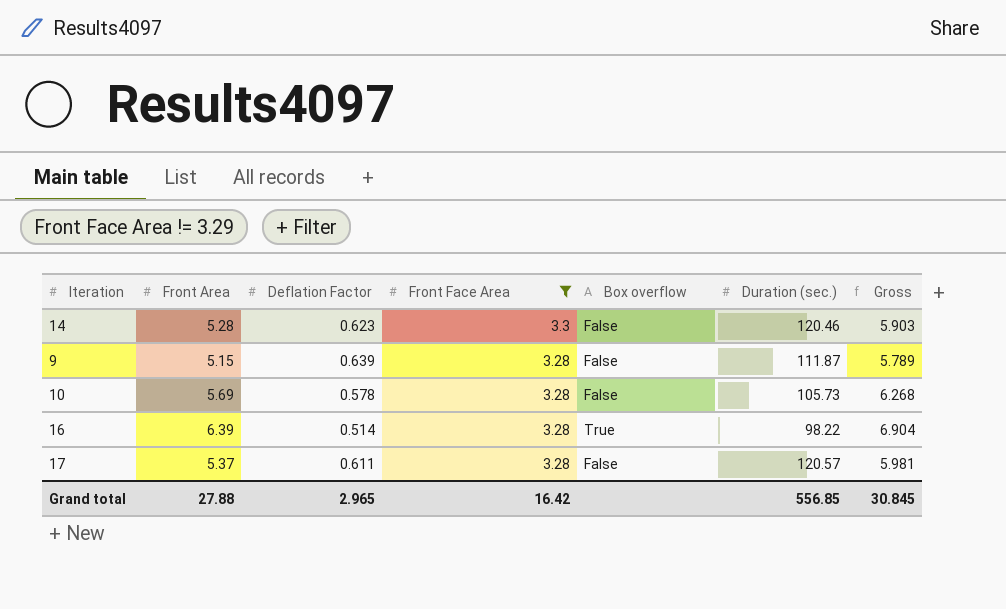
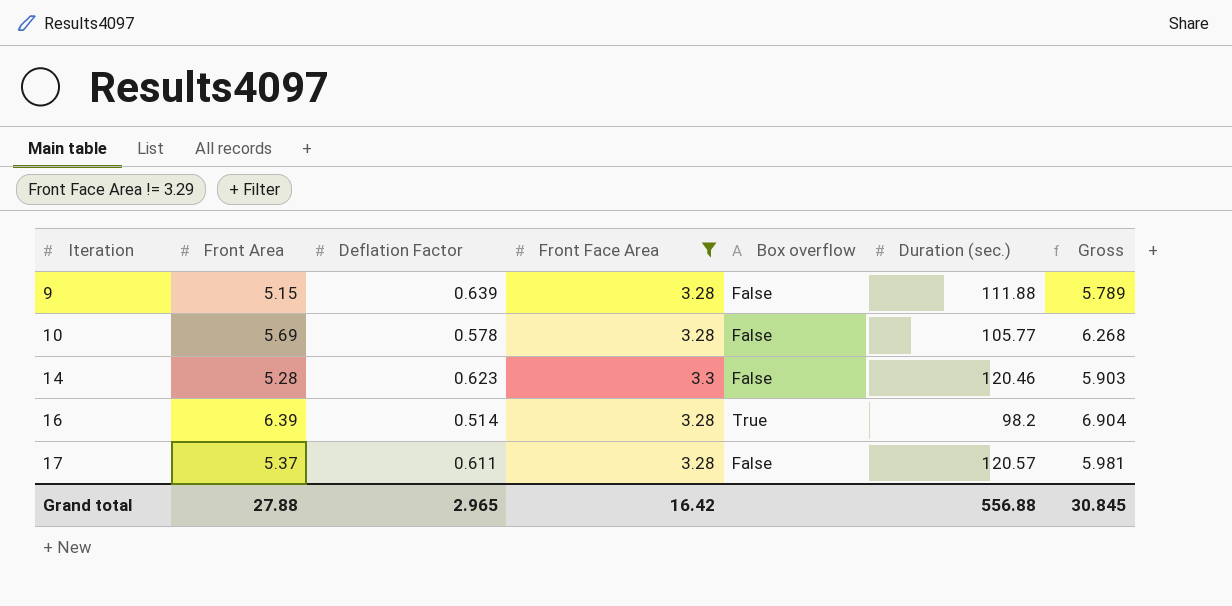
row order: Front Face Area descending -> Iteration ascending
9 | Duration (sec.): 111.87 -> 111.88
10 | Duration (sec.): 105.73 -> 105.77
16 | Duration (sec.): 98.22 -> 98.2
Grand total | Duration (sec.): 556.85 -> 556.88

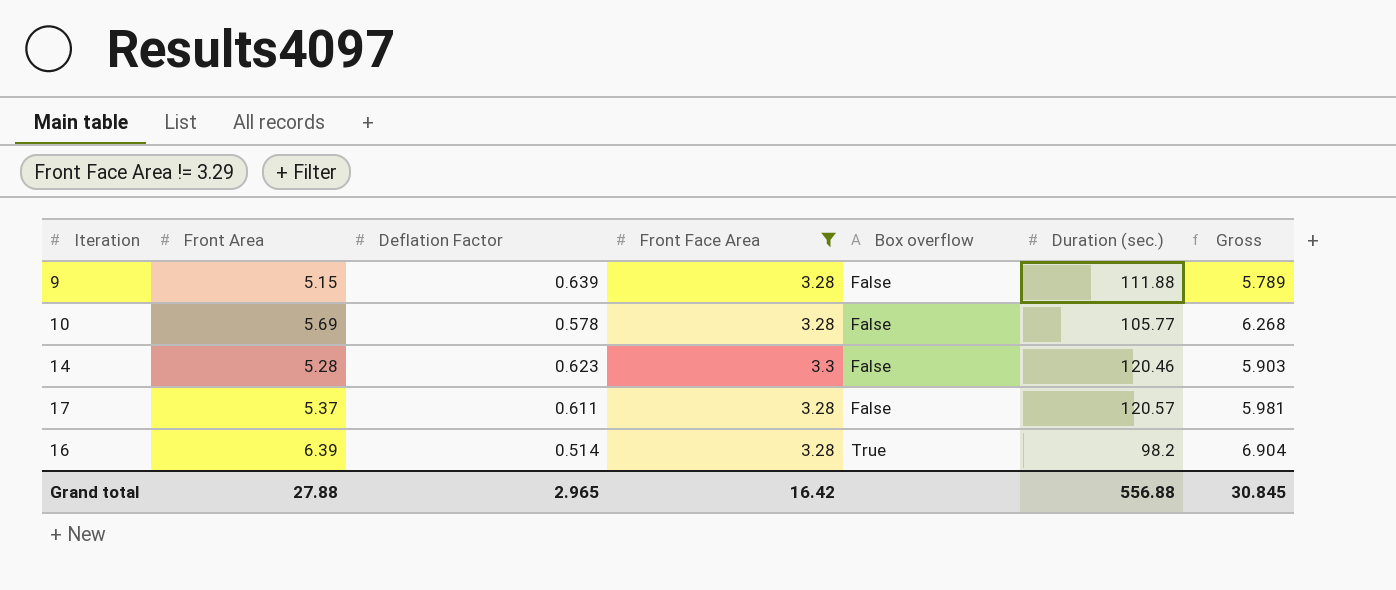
row order: Iteration ascending -> Box overflow ascending

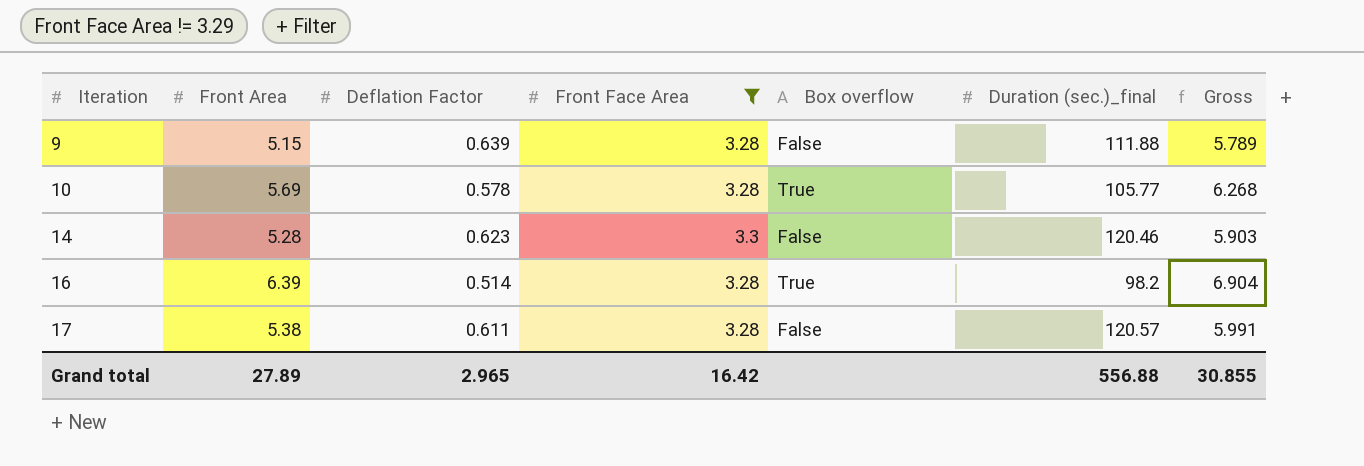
row order: Box overflow ascending -> Iteration ascending
column name: Duration (sec.) -> Duration (sec.)_final
10 | Box overflow: False -> True
17 | Front Area: 5.37 -> 5.38
17 | Gross: 5.981 -> 5.991
Grand total | Front Area: 27.88 -> 27.89
Grand total | Gross: 30.845 -> 30.855

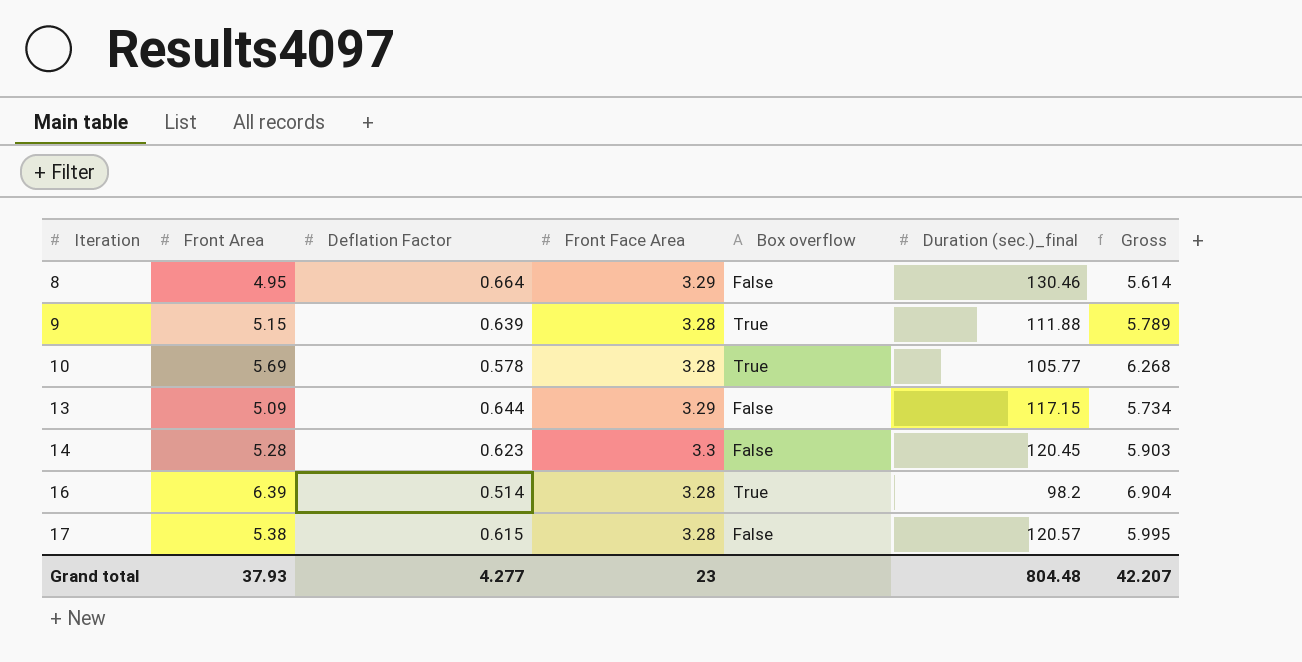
filter: Front Face Area != 3.29 -> none
9 | Box overflow: False -> True
14 | Duration (sec.)_final: 120.46 -> 120.45
17 | Deflation Factor: 0.611 -> 0.615
17 | Gross: 5.991 -> 5.995
Grand total | Front Area: 27.89 -> 37.93
Grand total | Deflation Factor: 2.965 -> 4.277
Grand total | Front Face Area: 16.42 -> 23
Grand total | Duration (sec.)_final: 556.88 -> 804.48
Grand total | Gross: 30.855 -> 42.207

